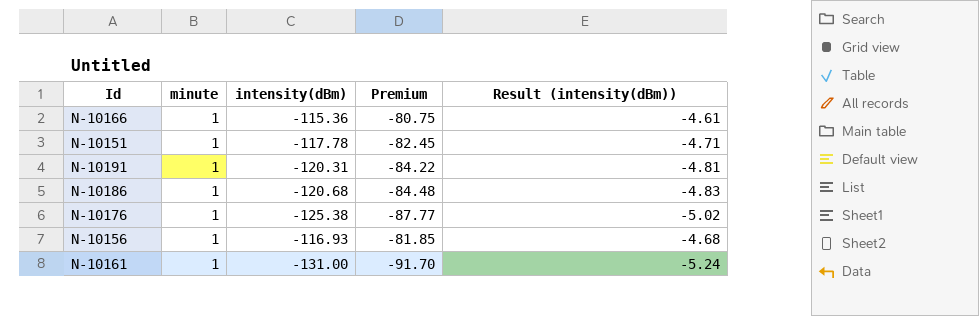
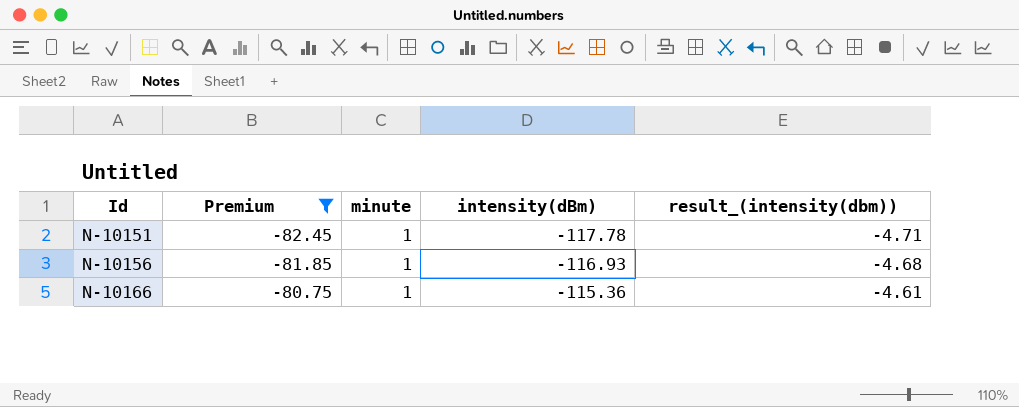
filter: none -> Premium >= -82.45
row order: none -> Id ascending
column Premium | position: 4 -> 2
column name: Result (intensity(dBm)) -> result_(intensity(dbm))

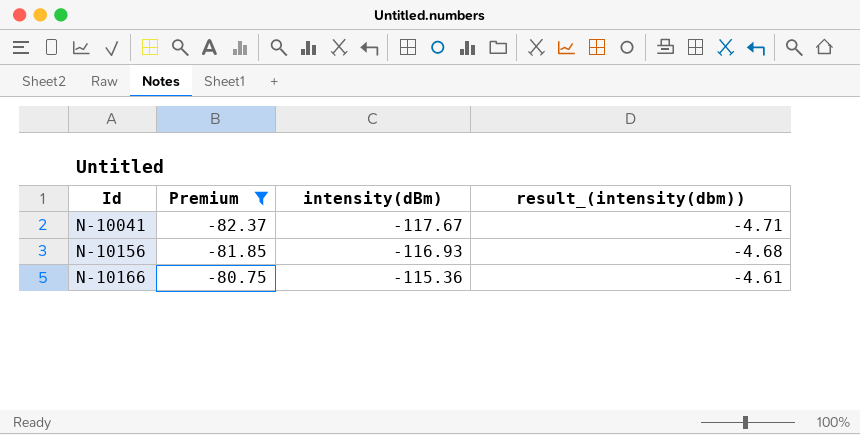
column minute | position: 3 -> none
row N-10151: -82.45 | 1 | -117.78 | -4.71 -> none
row N-10041: none -> -82.37 | -117.67 | -4.71

